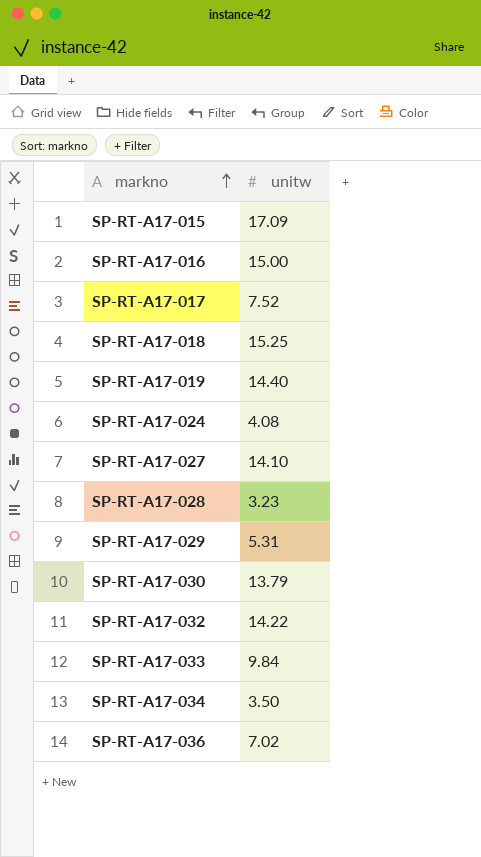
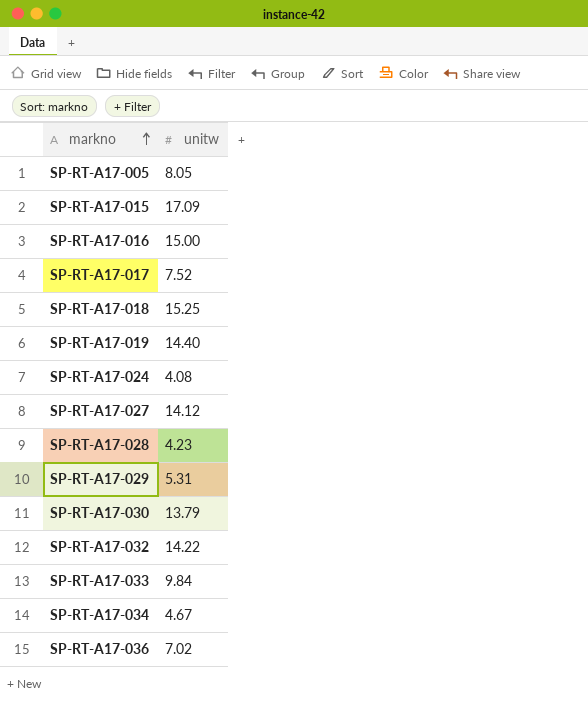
row SP-RT-A17-005: none -> 8.05
SP-RT-A17-027 | unitw: 14.10 -> 14.12
SP-RT-A17-028 | unitw: 3.23 -> 4.23
SP-RT-A17-034 | unitw: 3.50 -> 4.67

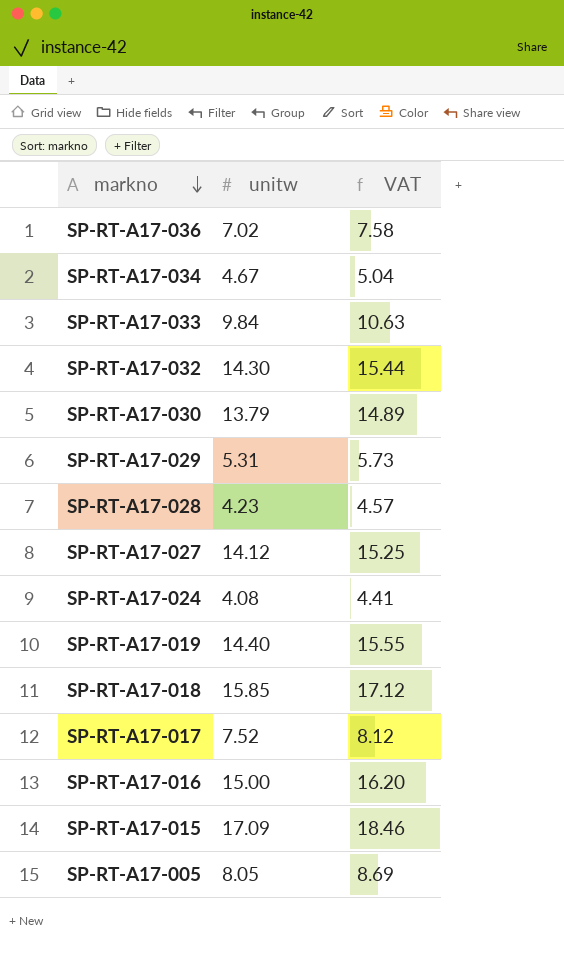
row order: markno ascending -> markno descending
column VAT | formula: none -> [unitw] * 1.08
SP-RT-A17-032 | unitw: 14.22 -> 14.30
SP-RT-A17-018 | unitw: 15.25 -> 15.85

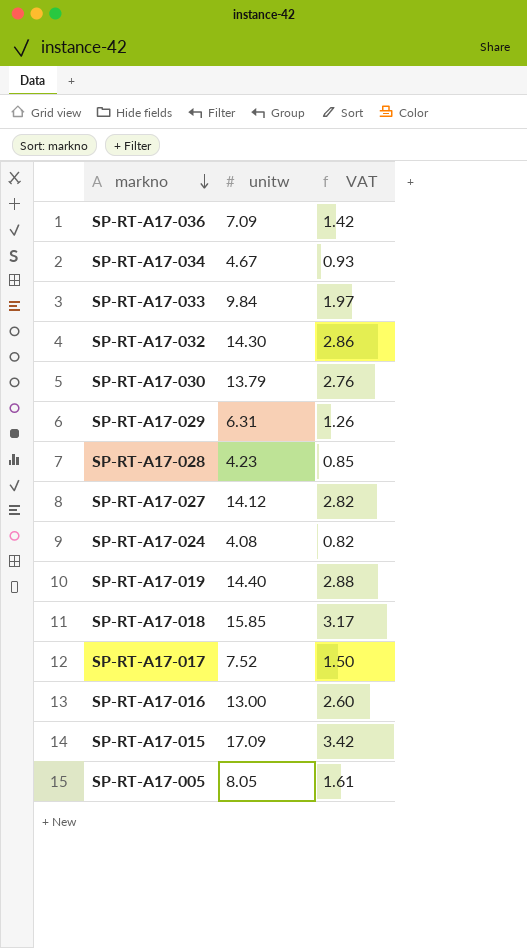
column VAT | formula: [unitw] * 1.08 -> [unitw] * 0.2
SP-RT-A17-036 | unitw: 7.02 -> 7.09
SP-RT-A17-029 | unitw: 5.31 -> 6.31
SP-RT-A17-016 | unitw: 15.00 -> 13.00

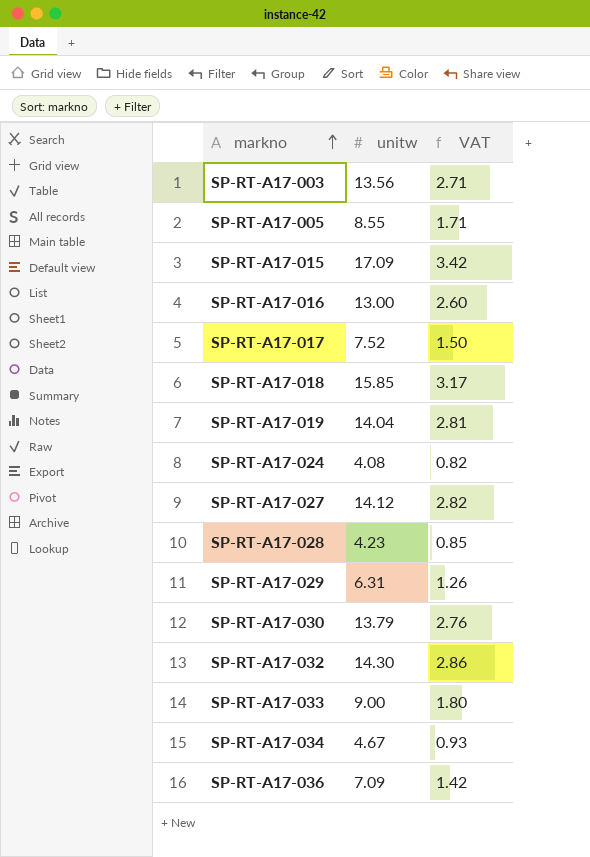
row order: markno descending -> markno ascending
row SP-RT-A17-003: none -> 13.56 | 2.71
SP-RT-A17-005 | unitw: 8.05 -> 8.55
SP-RT-A17-005 | VAT: 1.61 -> 1.71
SP-RT-A17-019 | unitw: 14.40 -> 14.04
SP-RT-A17-019 | VAT: 2.88 -> 2.81
SP-RT-A17-033 | unitw: 9.84 -> 9.00
SP-RT-A17-033 | VAT: 1.97 -> 1.80

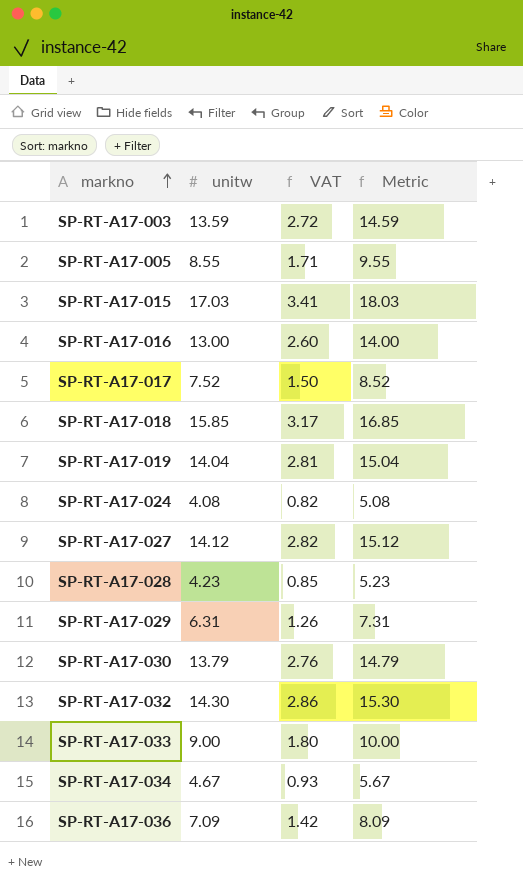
column Metric | formula: none -> [unitw] + 1
SP-RT-A17-003 | unitw: 13.56 -> 13.59
SP-RT-A17-003 | VAT: 2.71 -> 2.72
SP-RT-A17-015 | unitw: 17.09 -> 17.03
SP-RT-A17-015 | VAT: 3.42 -> 3.41

